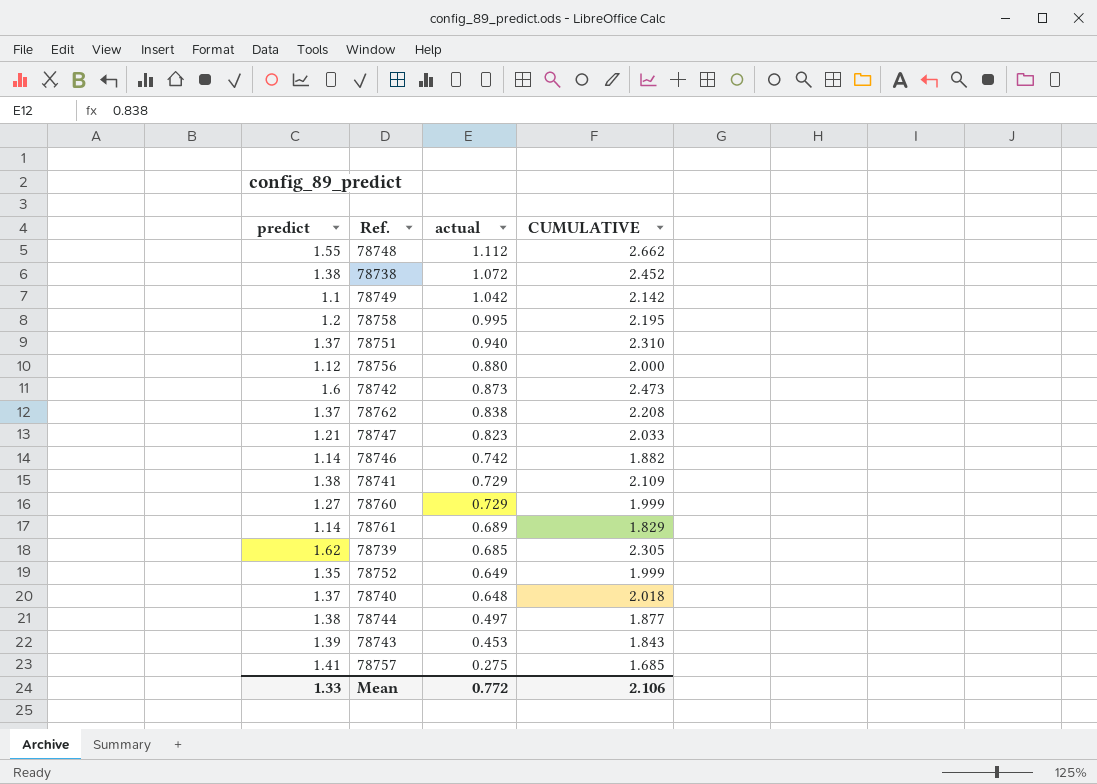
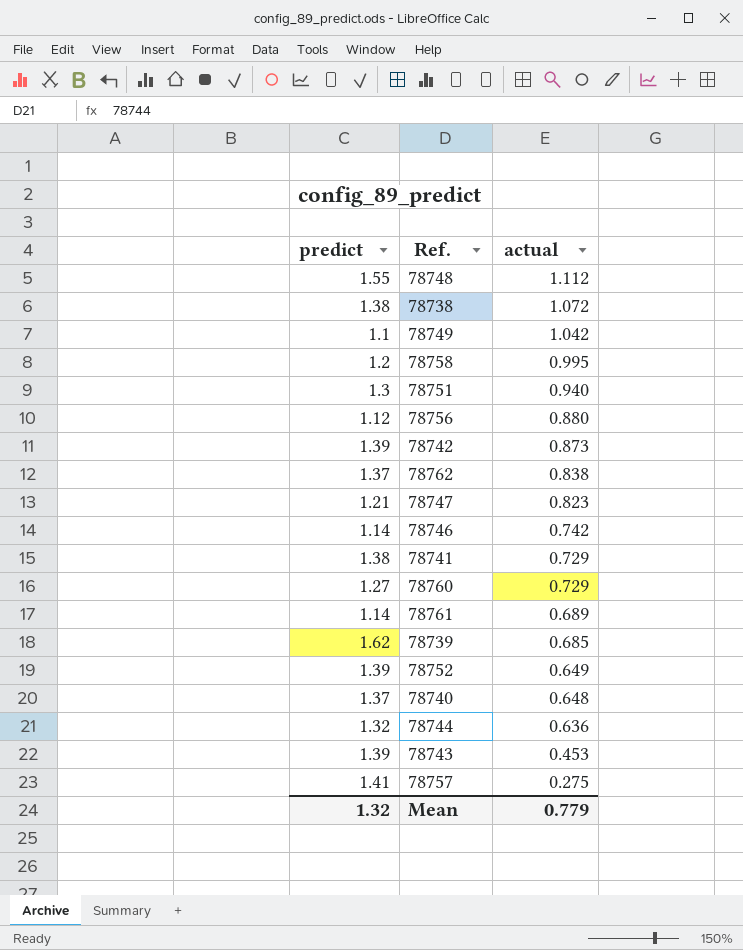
column CUMULATIVE | formula: [predict] + [actual] -> none
78751 | predict: 1.37 -> 1.3
78742 | predict: 1.6 -> 1.39
78752 | predict: 1.35 -> 1.39
78744 | predict: 1.38 -> 1.32
78744 | actual: 0.497 -> 0.636
Mean | predict: 1.33 -> 1.32
Mean | actual: 0.772 -> 0.779

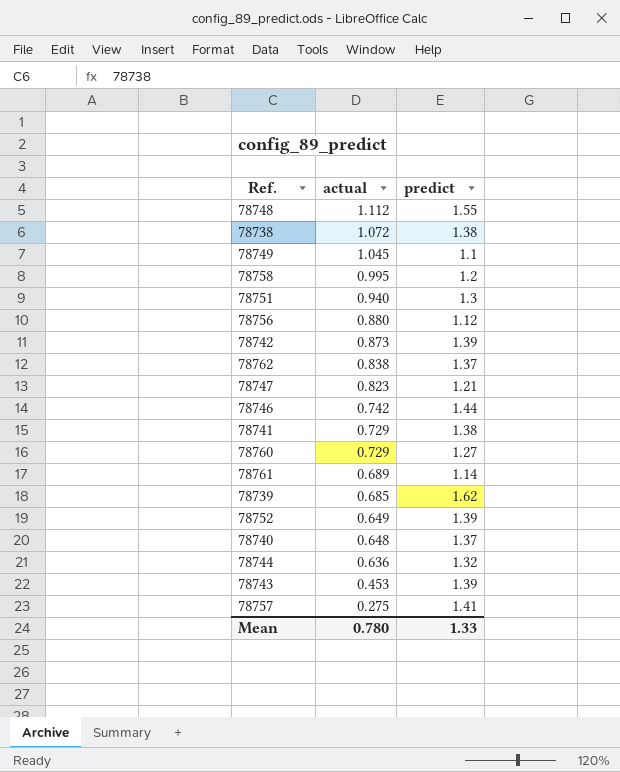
column predict | position: 1 -> 3
78749 | actual: 1.042 -> 1.045
78746 | predict: 1.14 -> 1.44
Mean | actual: 0.779 -> 0.780
Mean | predict: 1.32 -> 1.33

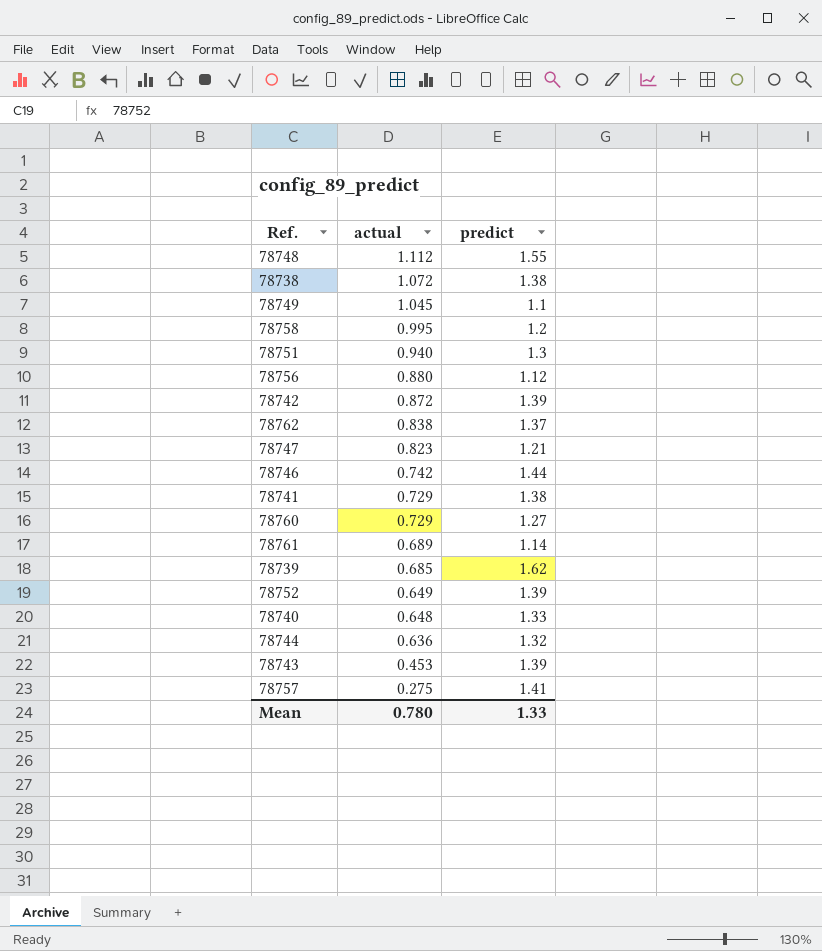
78742 | actual: 0.873 -> 0.872
78740 | predict: 1.37 -> 1.33

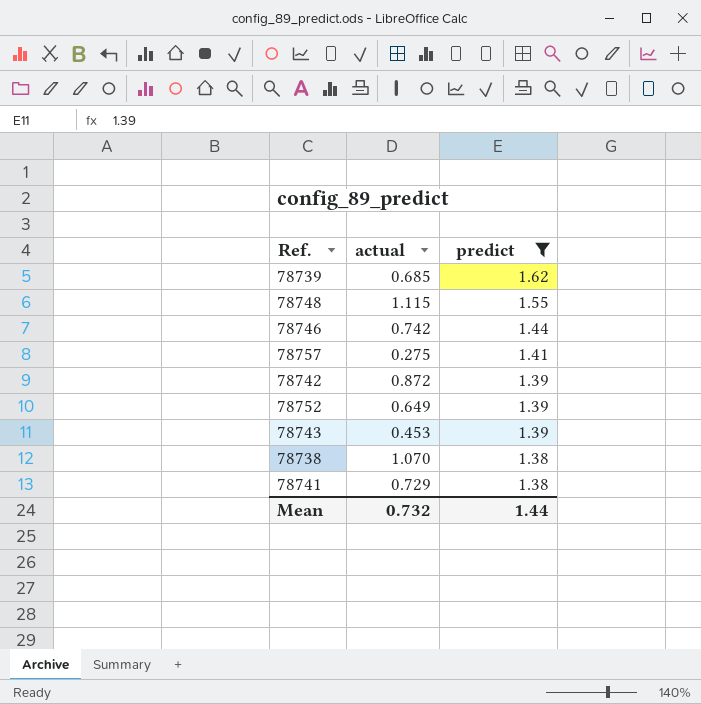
filter: none -> predict >= 1.38
row order: actual descending -> predict descending
78748 | actual: 1.112 -> 1.115
78738 | actual: 1.072 -> 1.070
Mean | actual: 0.780 -> 0.732
Mean | predict: 1.33 -> 1.44

